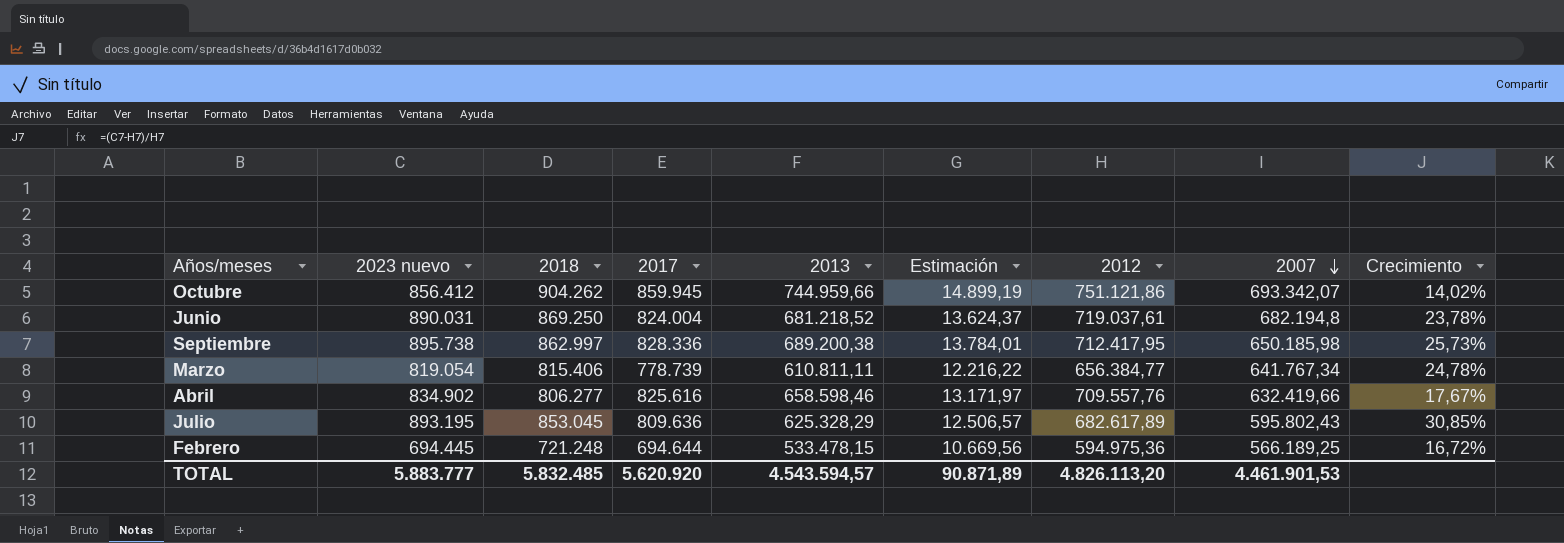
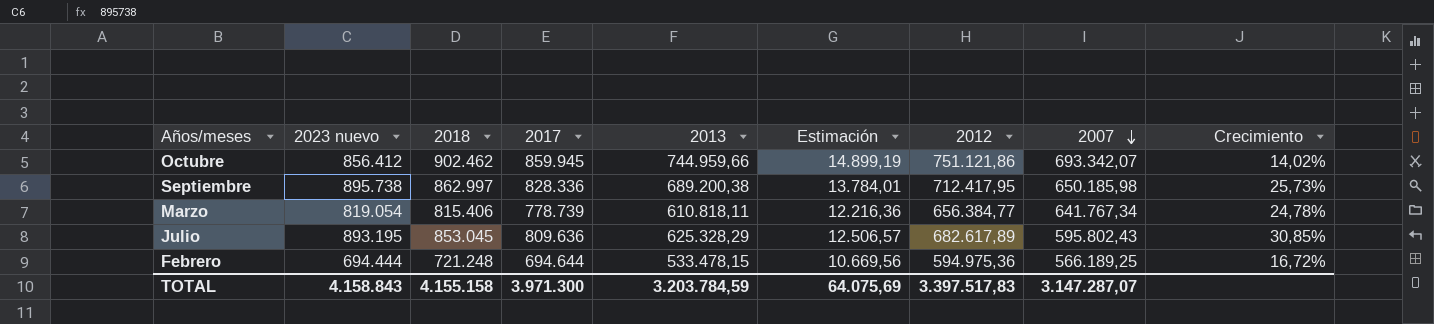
row Junio: 890.031 | 869.250 | 824.004 | 681.218,52 | 13.624,37 | 719.037,61 | 682.194,8 | 23,78% -> none
row Abril: 834.902 | 806.277 | 825.616 | 658.598,46 | 13.171,97 | 709.557,76 | 632.419,66 | 17,67% -> none
Octubre | 2018: 904.262 -> 902.462
Marzo | 2013: 610.811,11 -> 610.818,11
Marzo | Estimación: 12.216,22 -> 12.216,36
Febrero | 2023 nuevo: 694.445 -> 694.444
TOTAL | 2023 nuevo: 5.883.777 -> 4.158.843
TOTAL | 2018: 5.832.485 -> 4.155.158
TOTAL | 2017: 5.620.920 -> 3.971.300
TOTAL | 2013: 4.543.594,57 -> 3.203.784,59
TOTAL | Estimación: 90.871,89 -> 64.075,69
TOTAL | 2012: 4.826.113,20 -> 3.397.517,83
TOTAL | 2007: 4.461.901,53 -> 3.147.287,07

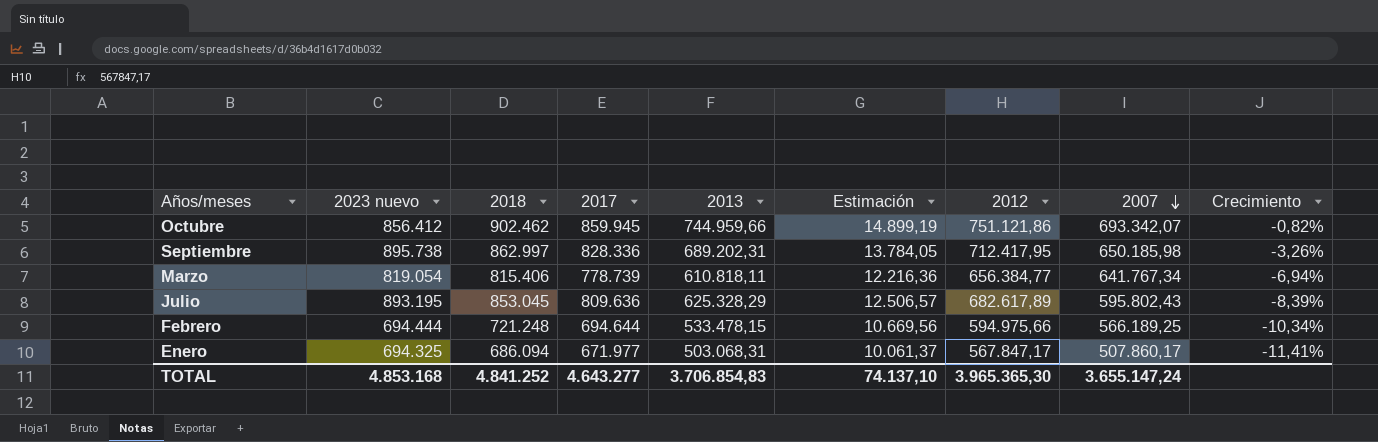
column Crecimiento | formula: ([2023 nuevo] - [2012]) / [2012] -> ([2013] - [2012]) / [2012]
Septiembre | 2013: 689.200,38 -> 689.202,31
Septiembre | Estimación: 13.784,01 -> 13.784,05
Febrero | 2012: 594.975,36 -> 594.975,66
row Enero: none -> 694.325 | 686.094 | 671.977 | 503.068,31 | 10.061,37 | 567.847,17 | 507.860,17 | -11,41%
TOTAL | 2023 nuevo: 4.158.843 -> 4.853.168
TOTAL | 2018: 4.155.158 -> 4.841.252
TOTAL | 2017: 3.971.300 -> 4.643.277
TOTAL | 2013: 3.203.784,59 -> 3.706.854,83
TOTAL | Estimación: 64.075,69 -> 74.137,10
TOTAL | 2012: 3.397.517,83 -> 3.965.365,30
TOTAL | 2007: 3.147.287,07 -> 3.655.147,24

